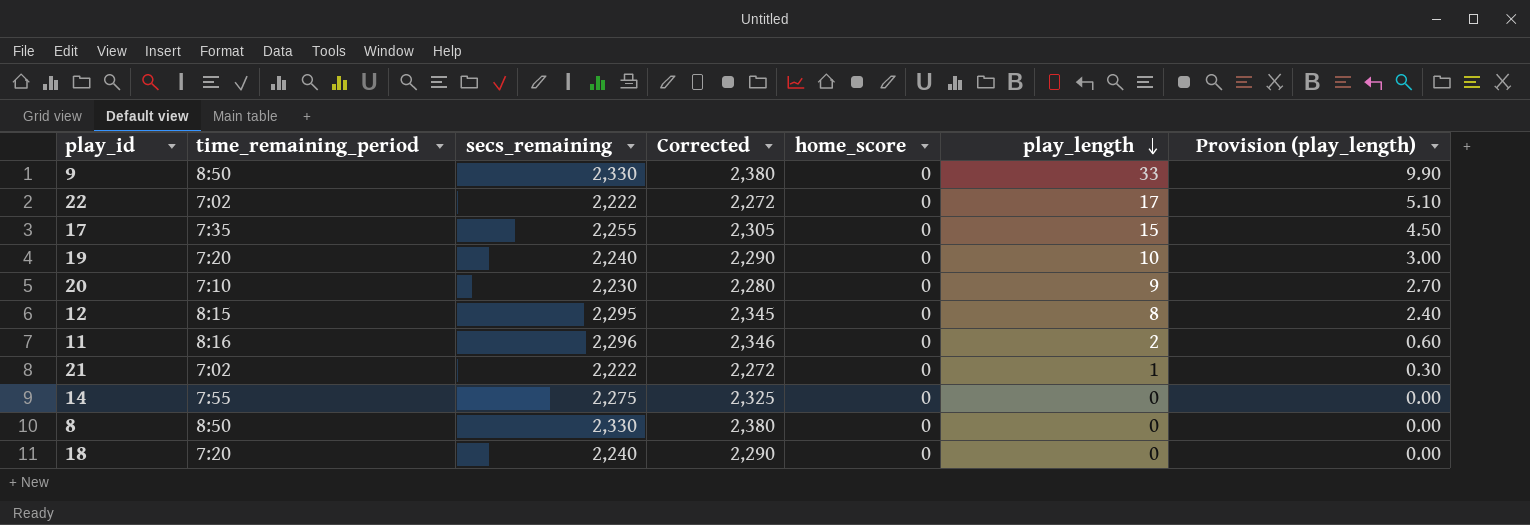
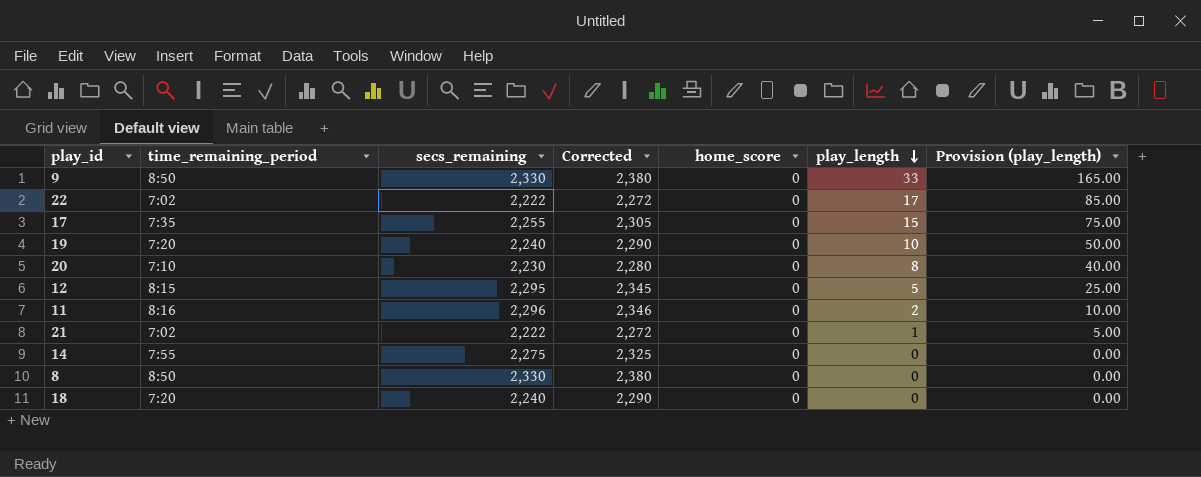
column Provision (play_length) | formula: [play_length] * 0.3 -> [play_length] * 5
20 | play_length: 9 -> 8
12 | play_length: 8 -> 5

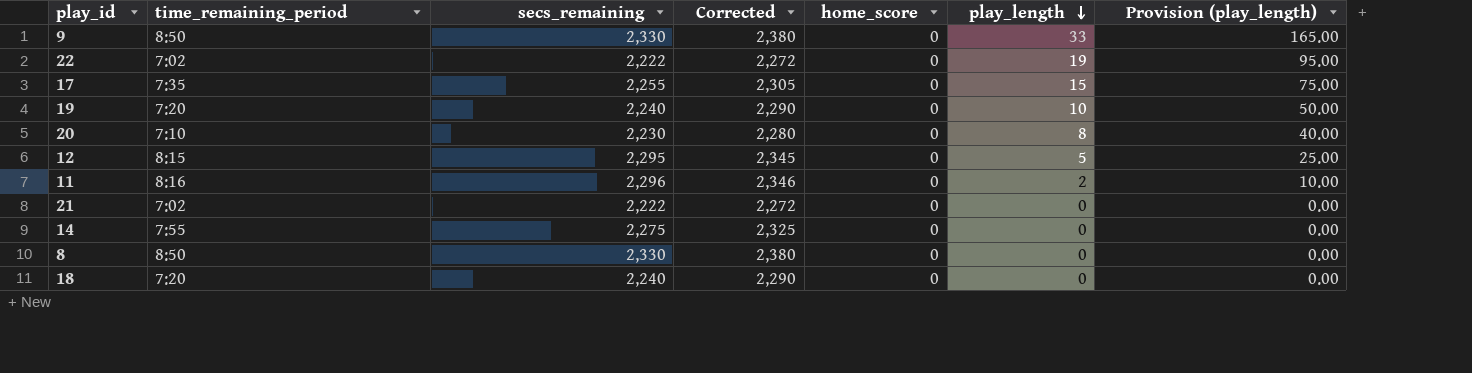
22 | play_length: 17 -> 19
22 | Provision (play_length): 85.00 -> 95.00
21 | play_length: 1 -> 0
21 | Provision (play_length): 5.00 -> 0.00

